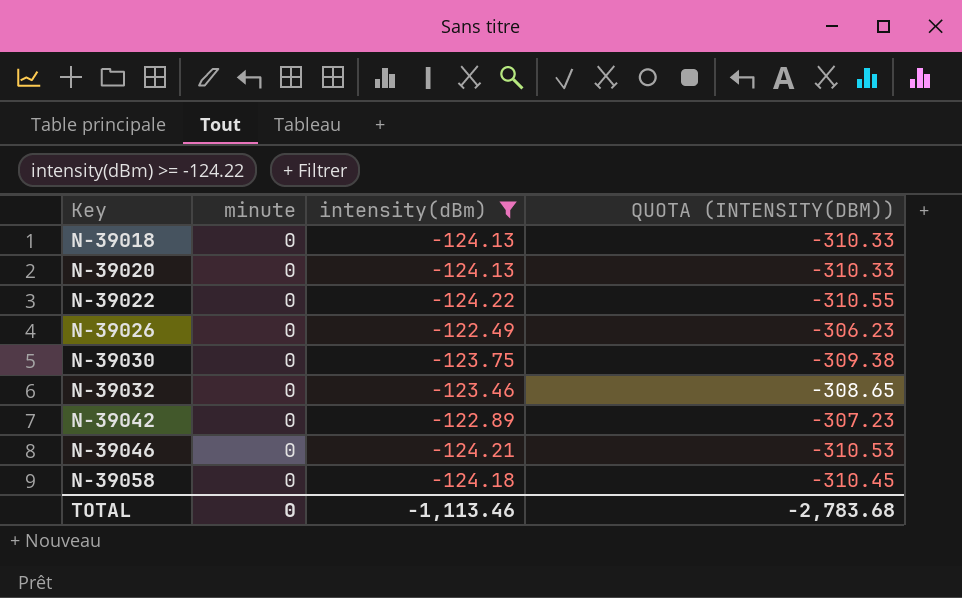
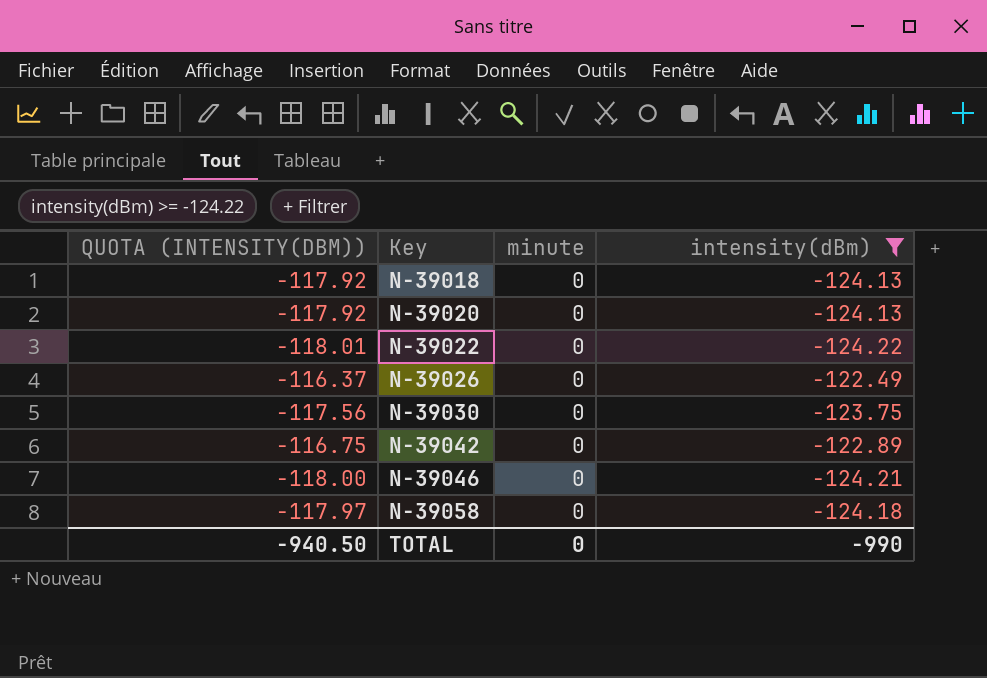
column QUOTA (INTENSITY(DBM)) | formula: [intensity(dBm)] * 2.5 -> [intensity(dBm)] * 0.95
column QUOTA (INTENSITY(DBM)) | position: 4 -> 1
row N-39032: 0 | -123.46 | -308.65 -> none
TOTAL | QUOTA (INTENSITY(DBM)): -2,783.68 -> -940.50
TOTAL | intensity(dBm): -1,113.46 -> -990

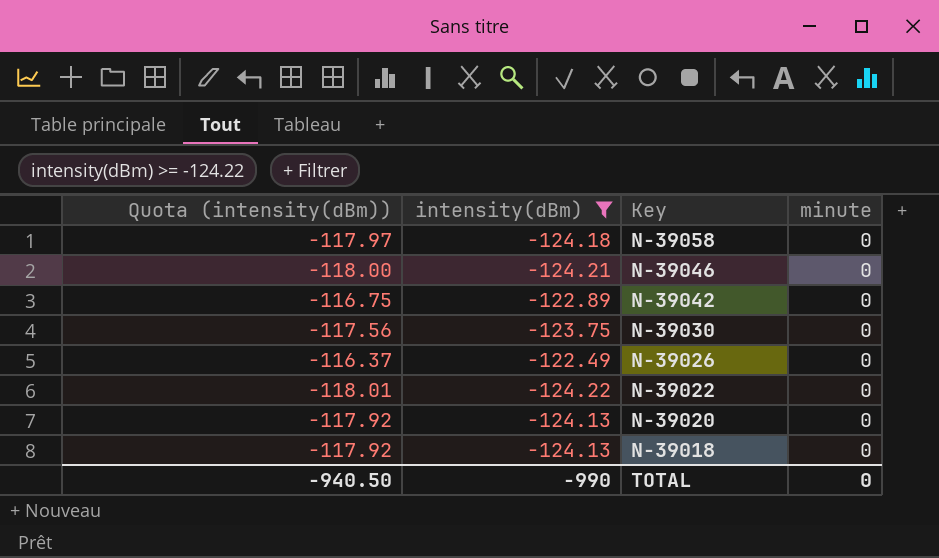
row order: Key ascending -> Key descending
column name: QUOTA (INTENSITY(DBM)) -> Quota (intensity(dBm))
column intensity(dBm) | position: 4 -> 2

